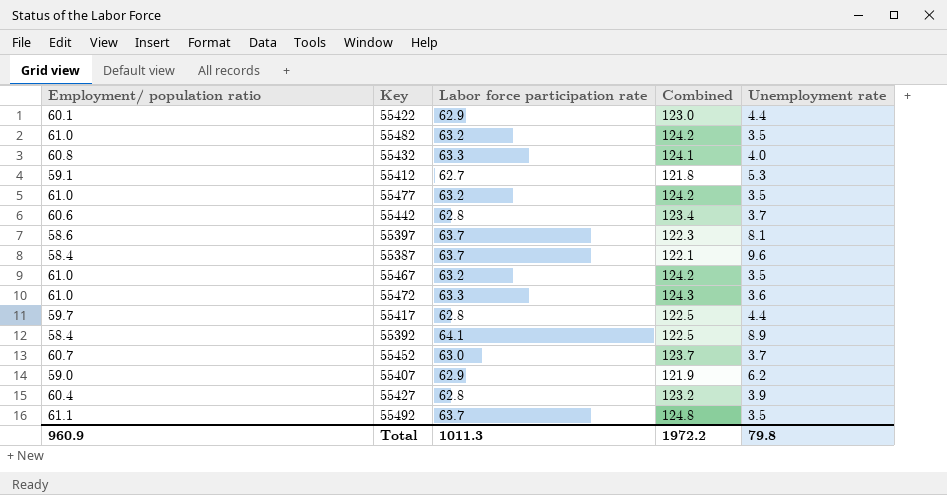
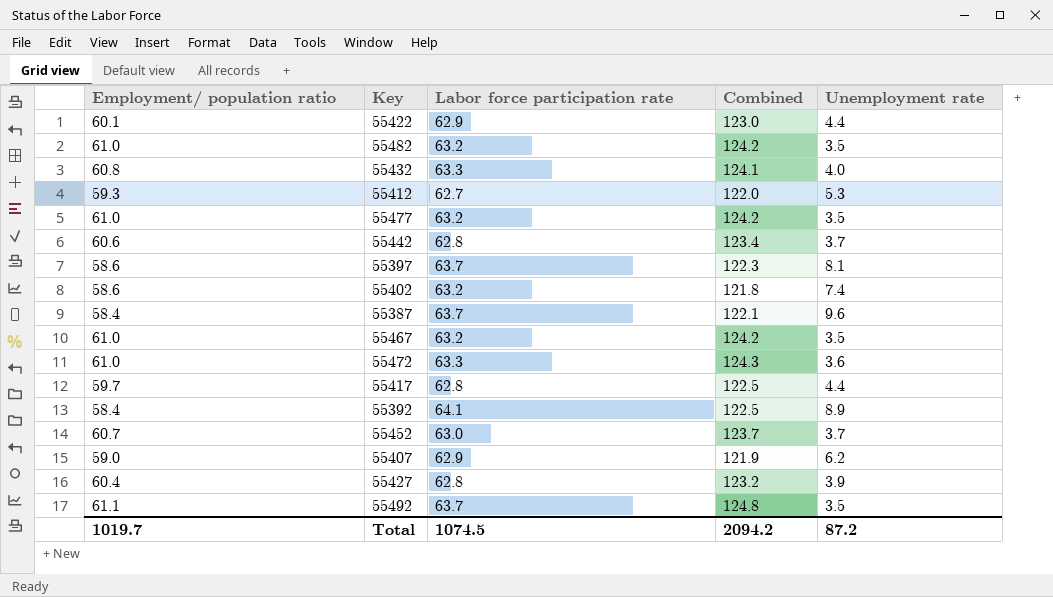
55412 | Employment/ population ratio: 59.1 -> 59.3
55412 | Combined: 121.8 -> 122.0
row 55402: none -> 58.6 | 63.2 | 121.8 | 7.4
Total | Employment/ population ratio: 960.9 -> 1019.7
Total | Labor force participation rate: 1011.3 -> 1074.5
Total | Combined: 1972.2 -> 2094.2
Total | Unemployment rate: 79.8 -> 87.2

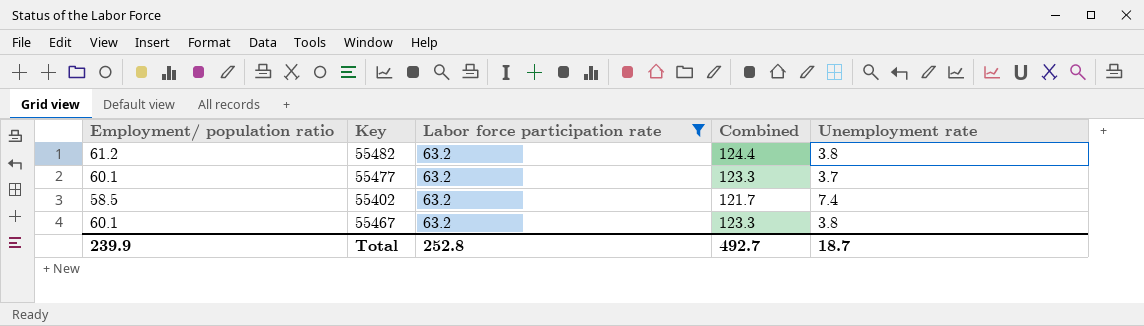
filter: none -> Labor force participation rate = 63.2
55482 | Employment/ population ratio: 61.0 -> 61.2
55482 | Combined: 124.2 -> 124.4
55482 | Unemployment rate: 3.5 -> 3.8
55477 | Employment/ population ratio: 61.0 -> 60.1
55477 | Combined: 124.2 -> 123.3
55477 | Unemployment rate: 3.5 -> 3.7
55402 | Employment/ population ratio: 58.6 -> 58.5
55402 | Combined: 121.8 -> 121.7
55467 | Employment/ population ratio: 61.0 -> 60.1
55467 | Combined: 124.2 -> 123.3
55467 | Unemployment rate: 3.5 -> 3.8
Total | Employment/ population ratio: 1019.7 -> 239.9
Total | Labor force participation rate: 1074.5 -> 252.8
Total | Combined: 2094.2 -> 492.7
Total | Unemployment rate: 87.2 -> 18.7

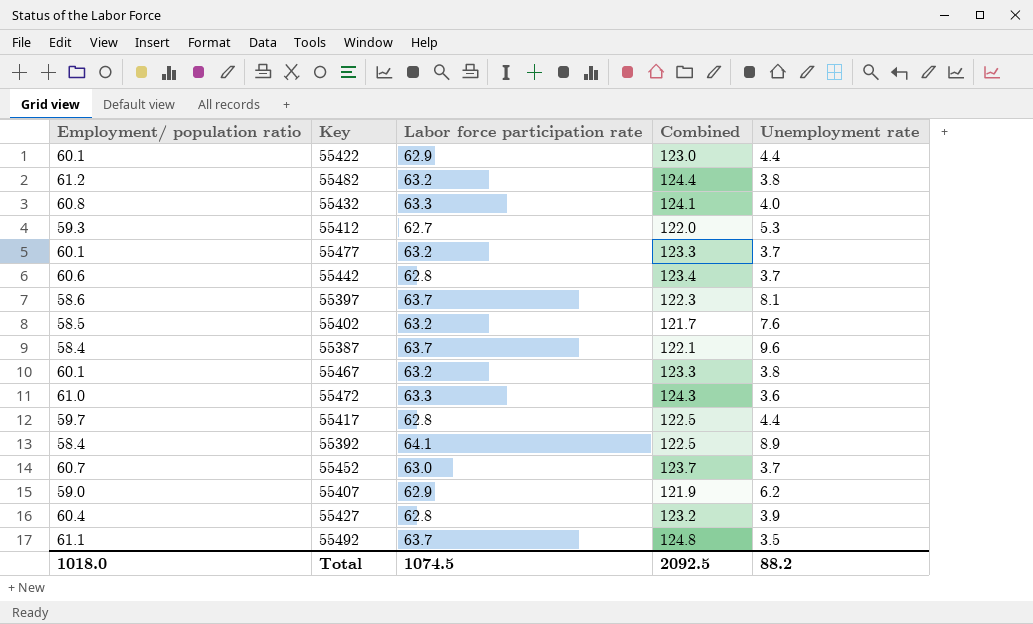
filter: Labor force participation rate = 63.2 -> none
55402 | Unemployment rate: 7.4 -> 7.6
Total | Employment/ population ratio: 239.9 -> 1018.0
Total | Labor force participation rate: 252.8 -> 1074.5
Total | Combined: 492.7 -> 2092.5
Total | Unemployment rate: 18.7 -> 88.2

